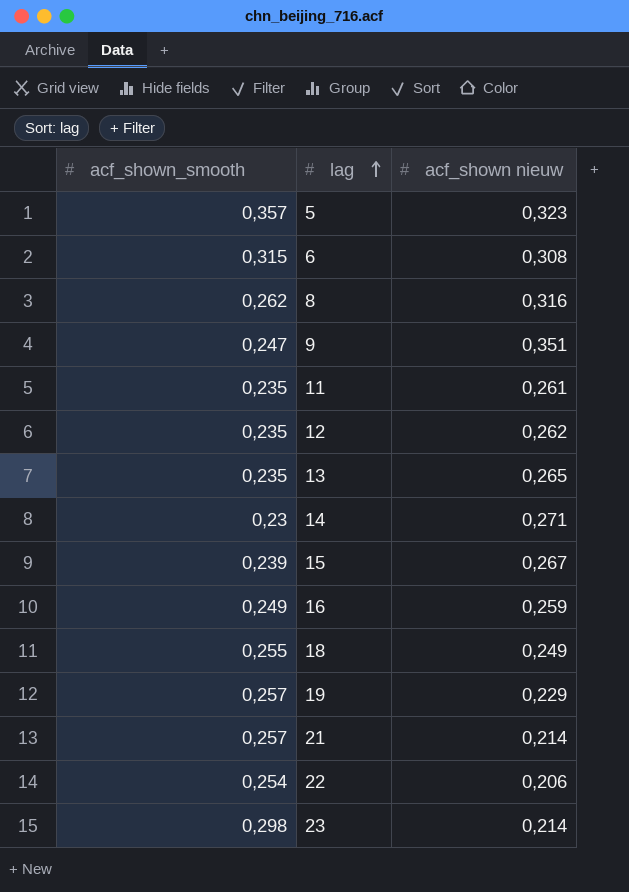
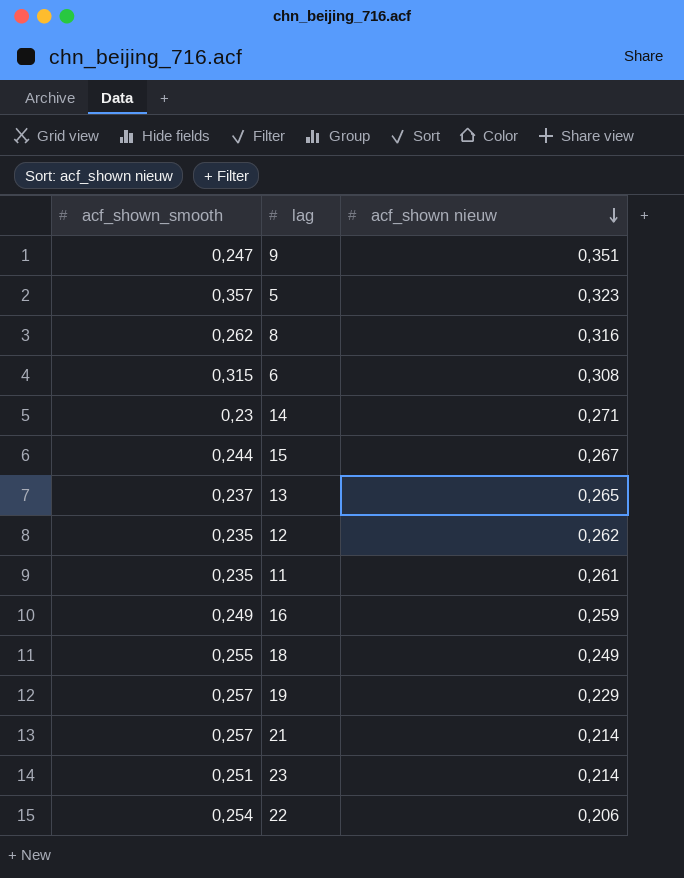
row order: lag ascending -> acf_shown nieuw descending
15 | acf_shown_smooth: 0,239 -> 0,244
13 | acf_shown_smooth: 0,235 -> 0,237
23 | acf_shown_smooth: 0,298 -> 0,251

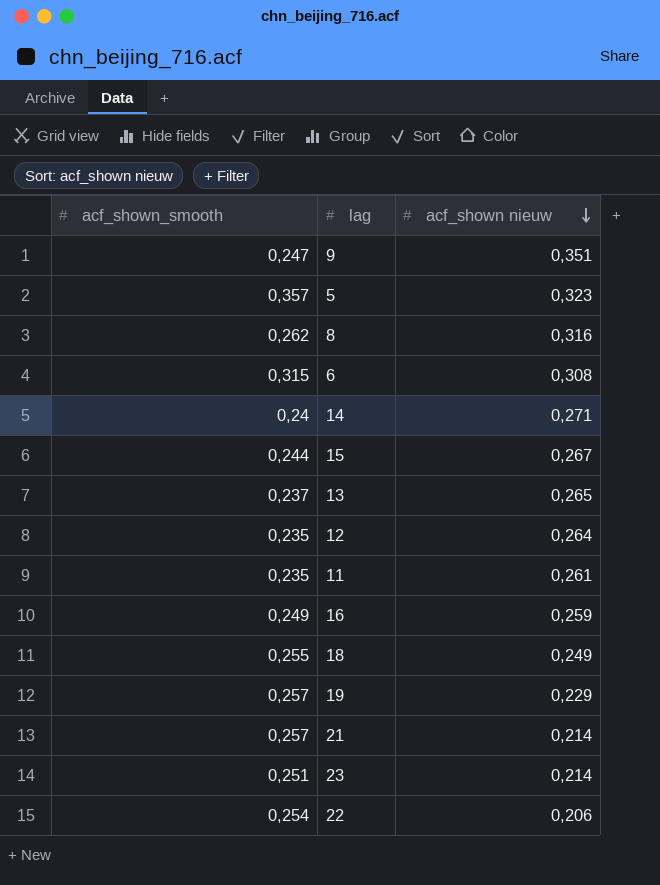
14 | acf_shown_smooth: 0,23 -> 0,24
12 | acf_shown nieuw: 0,262 -> 0,264

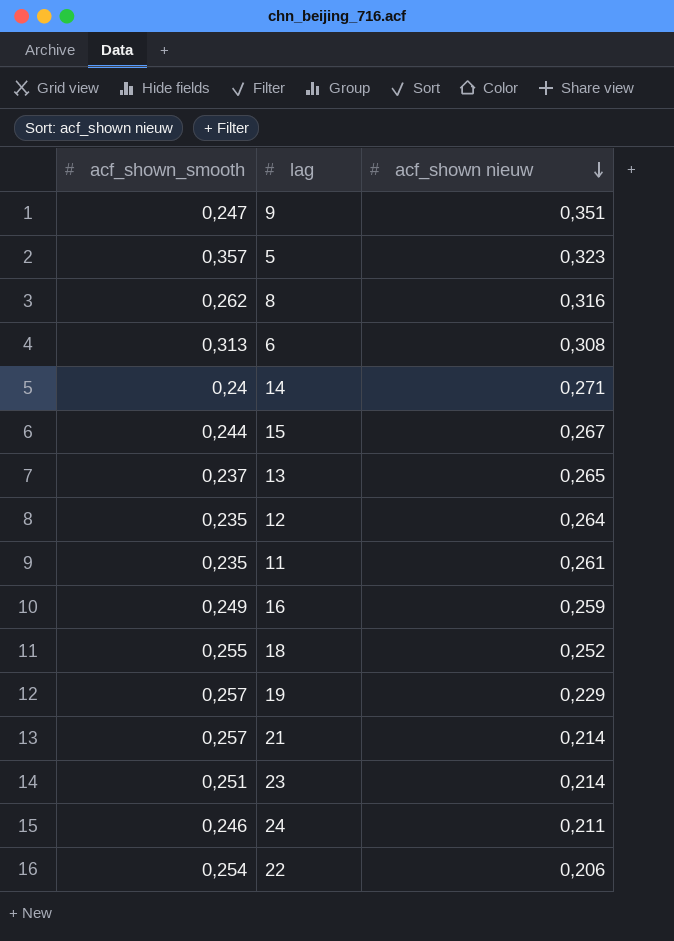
6 | acf_shown_smooth: 0,315 -> 0,313
18 | acf_shown nieuw: 0,249 -> 0,252
row 24: none -> 0,246 | 0,211

